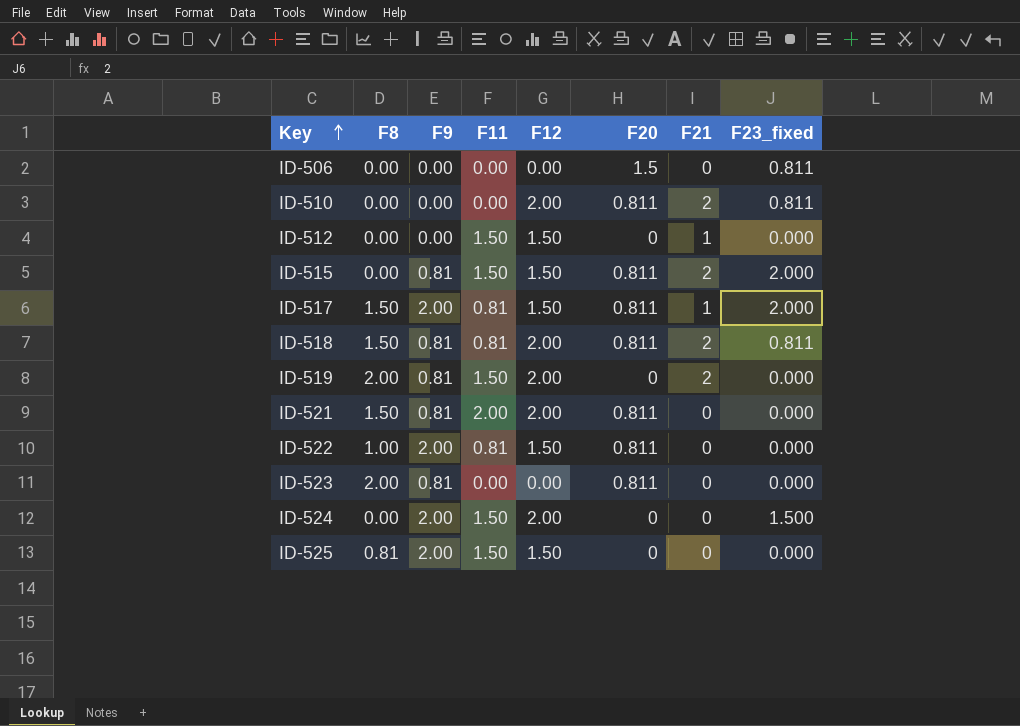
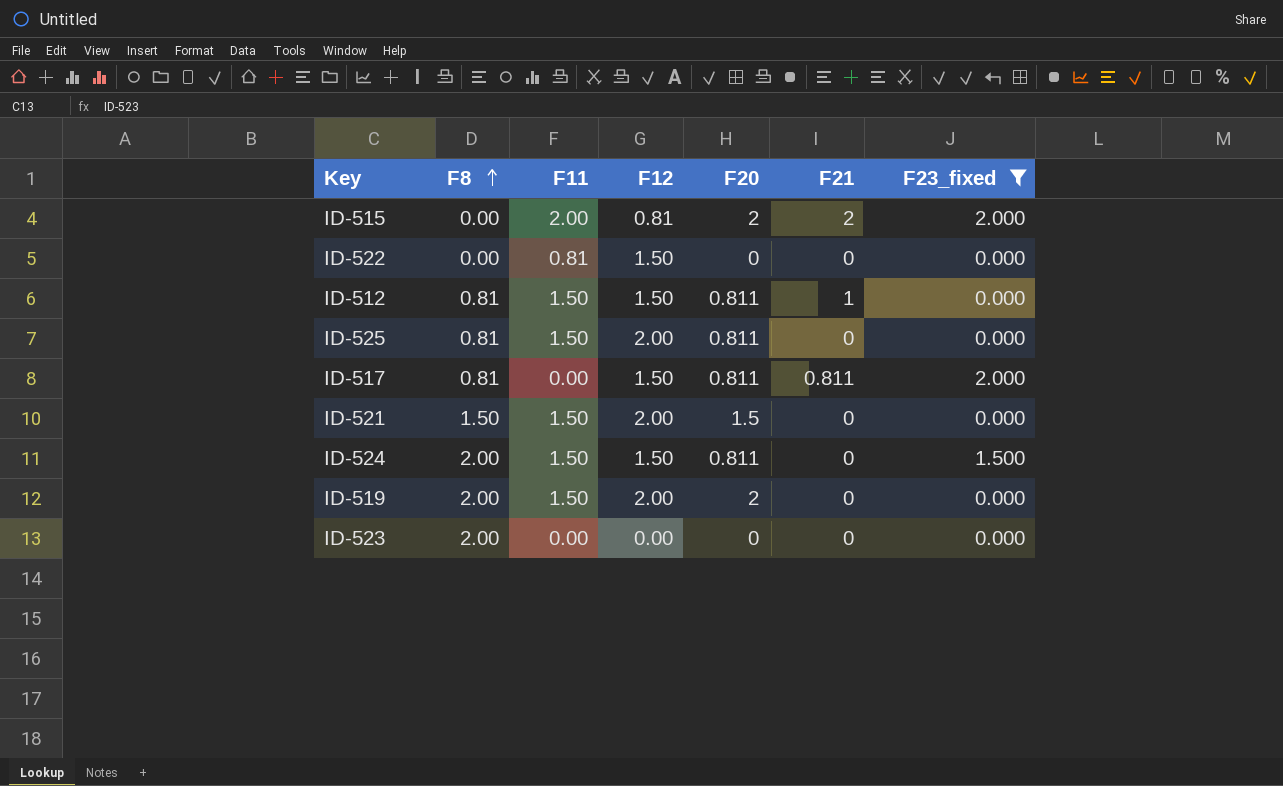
filter: none -> F23_fixed != 0.811
row order: Key ascending -> F8 ascending
column F9 | position: 3 -> none
ID-515 | F11: 1.50 -> 2.00
ID-515 | F12: 1.50 -> 0.81
ID-515 | F20: 0.811 -> 2
ID-522 | F8: 1.00 -> 0.00
ID-522 | F20: 0.811 -> 0
ID-512 | F8: 0.00 -> 0.81
ID-512 | F20: 0 -> 0.811
ID-525 | F12: 1.50 -> 2.00
ID-525 | F20: 0 -> 0.811
ID-517 | F8: 1.50 -> 0.81
ID-517 | F11: 0.81 -> 0.00
ID-517 | F21: 1 -> 0.811
ID-521 | F11: 2.00 -> 1.50
ID-521 | F20: 0.811 -> 1.5
ID-524 | F8: 0.00 -> 2.00
ID-524 | F12: 2.00 -> 1.50
ID-524 | F20: 0 -> 0.811
ID-519 | F20: 0 -> 2
ID-519 | F21: 2 -> 0
ID-523 | F20: 0.811 -> 0

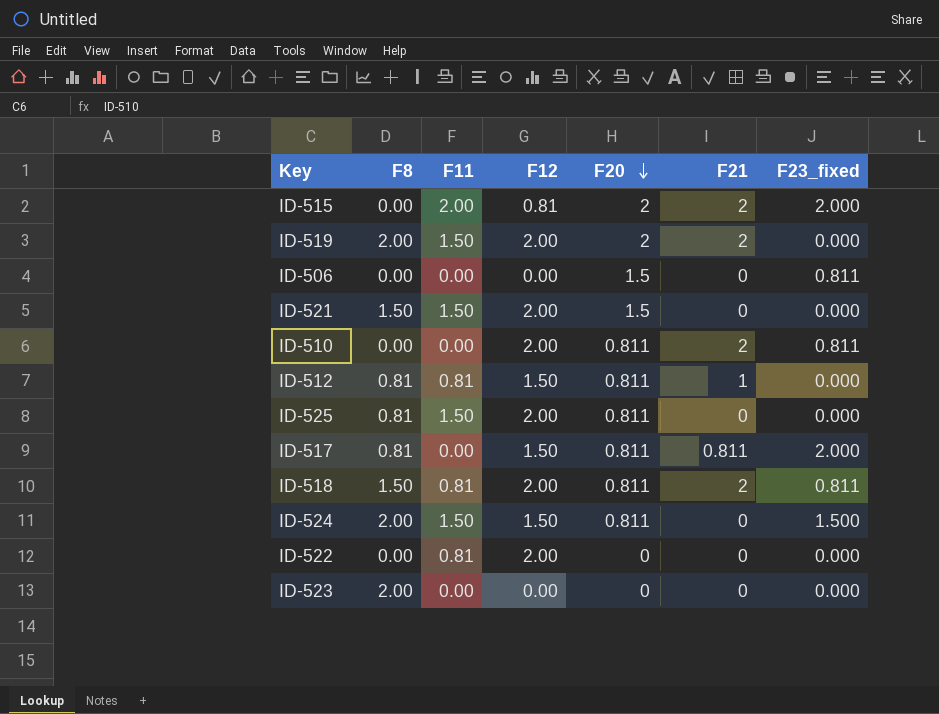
filter: F23_fixed != 0.811 -> none
row order: F8 ascending -> F20 descending
ID-519 | F21: 0 -> 2
ID-512 | F11: 1.50 -> 0.81
ID-522 | F12: 1.50 -> 2.00

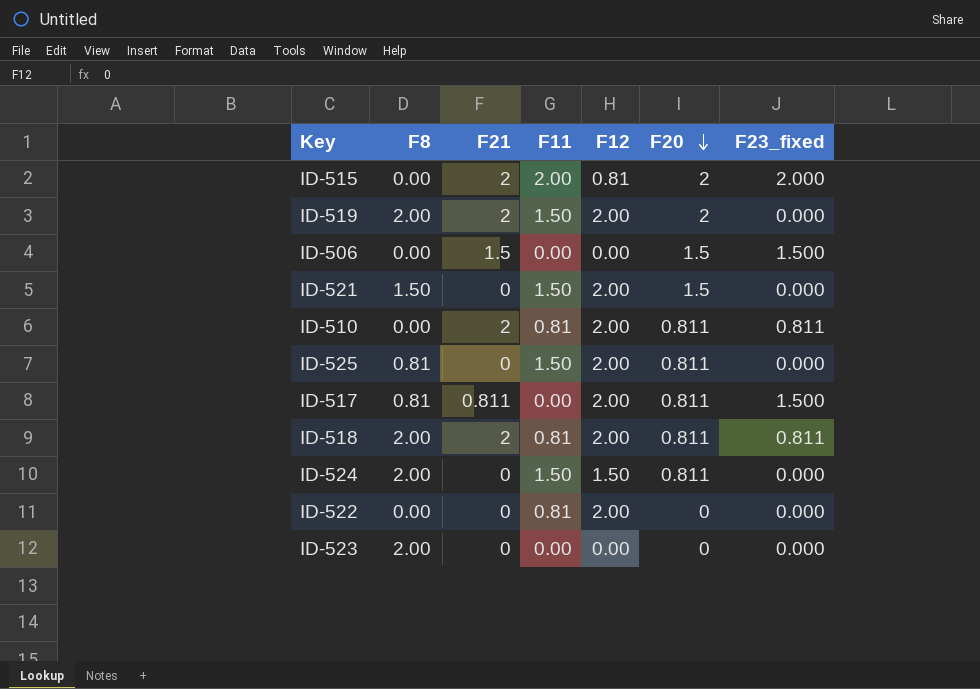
column F21 | position: 6 -> 3
row ID-512: 0.81 | 0.81 | 1.50 | 0.811 | 1 | 0.000 -> none
ID-506 | F21: 0 -> 1.5
ID-506 | F23_fixed: 0.811 -> 1.500
ID-510 | F11: 0.00 -> 0.81
ID-517 | F12: 1.50 -> 2.00
ID-517 | F23_fixed: 2.000 -> 1.500
ID-518 | F8: 1.50 -> 2.00
ID-524 | F23_fixed: 1.500 -> 0.000

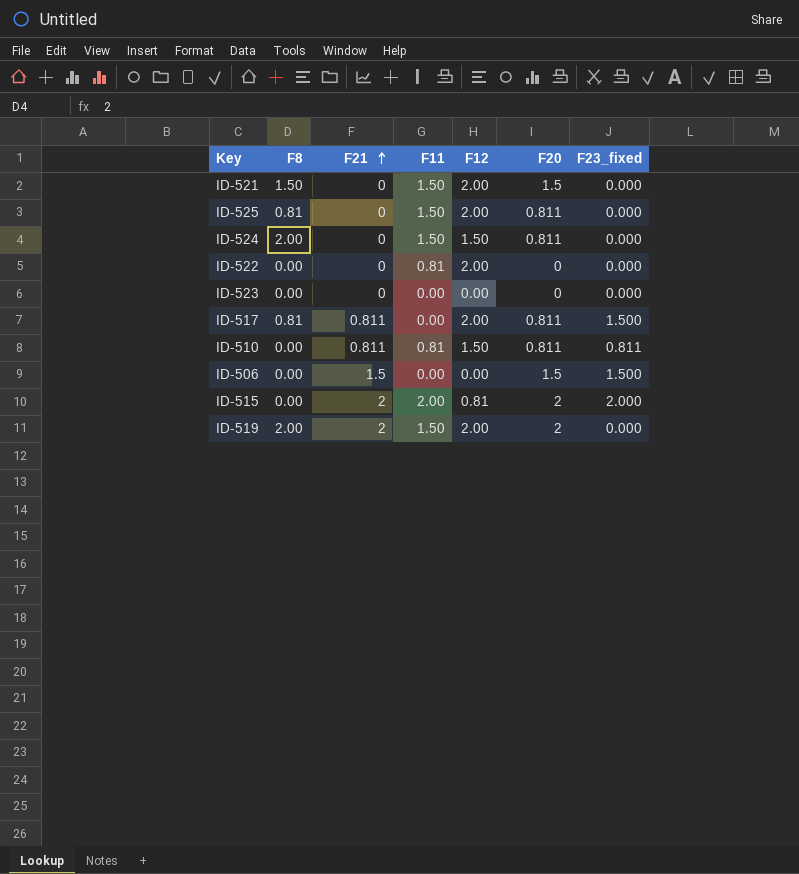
row order: F20 descending -> F21 ascending
row ID-518: 2.00 | 2 | 0.81 | 2.00 | 0.811 | 0.811 -> none
ID-523 | F8: 2.00 -> 0.00
ID-510 | F21: 2 -> 0.811
ID-510 | F12: 2.00 -> 1.50

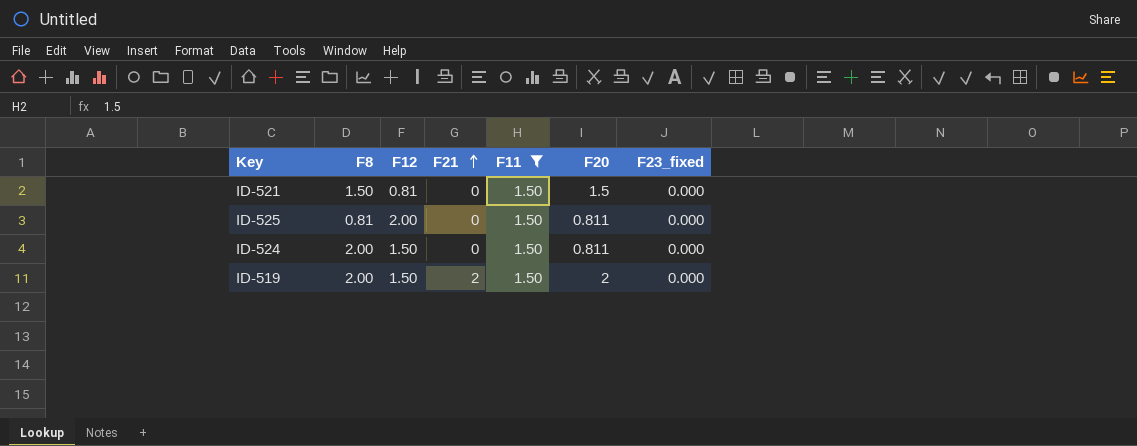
filter: none -> F11 = 1.50
column F12 | position: 5 -> 3
ID-521 | F12: 2.00 -> 0.81
ID-519 | F12: 2.00 -> 1.50

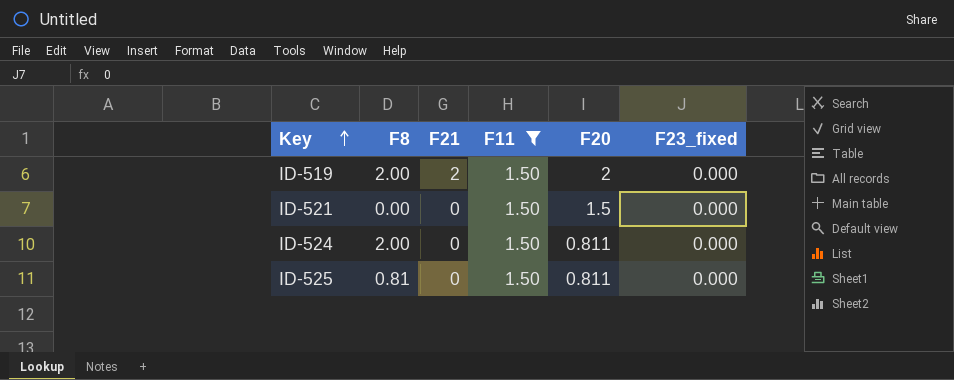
row order: F21 ascending -> Key ascending
column F12 | position: 3 -> none
ID-521 | F8: 1.50 -> 0.00

